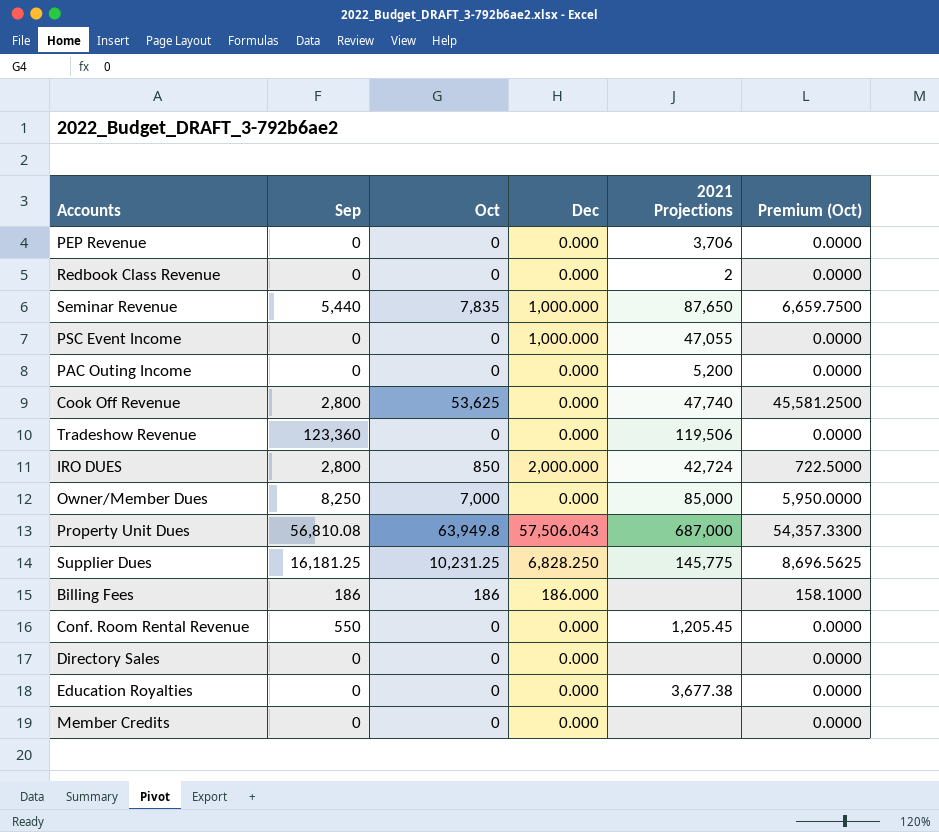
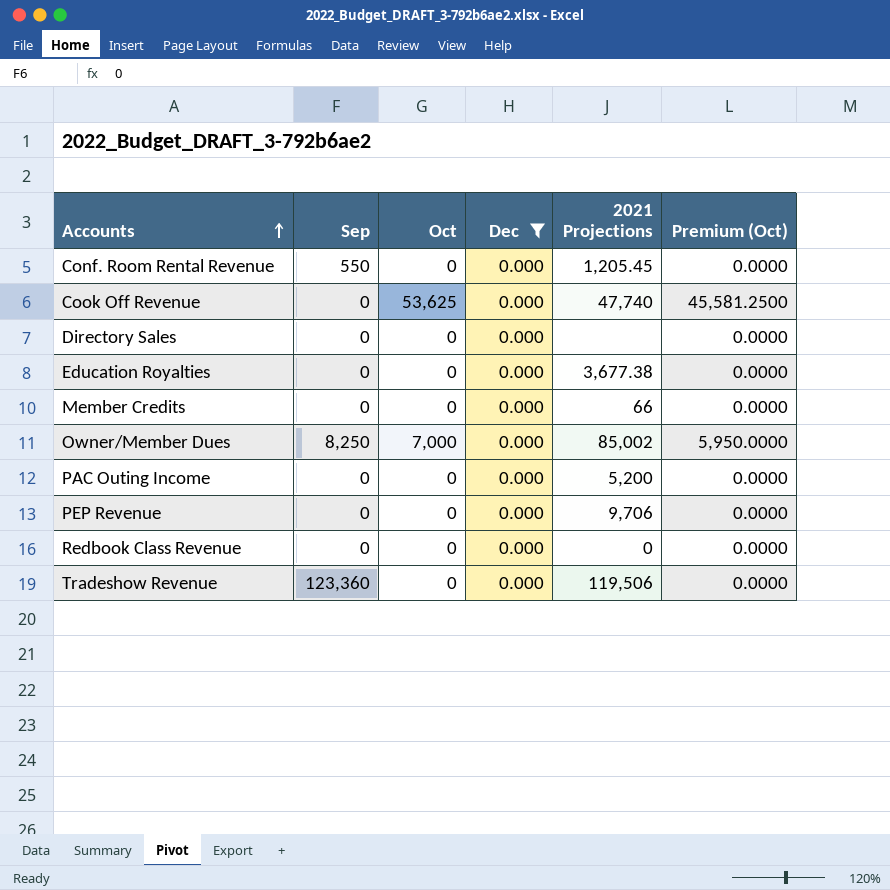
filter: none -> Dec = 0.000
row order: none -> Accounts ascending
Cook Off Revenue | Sep: 2,800 -> 0
Member Credits | 2021 Projections: none -> 66
Owner/Member Dues | 2021 Projections: 85,000 -> 85,002
PEP Revenue | 2021 Projections: 3,706 -> 9,706
Redbook Class Revenue | 2021 Projections: 2 -> 0

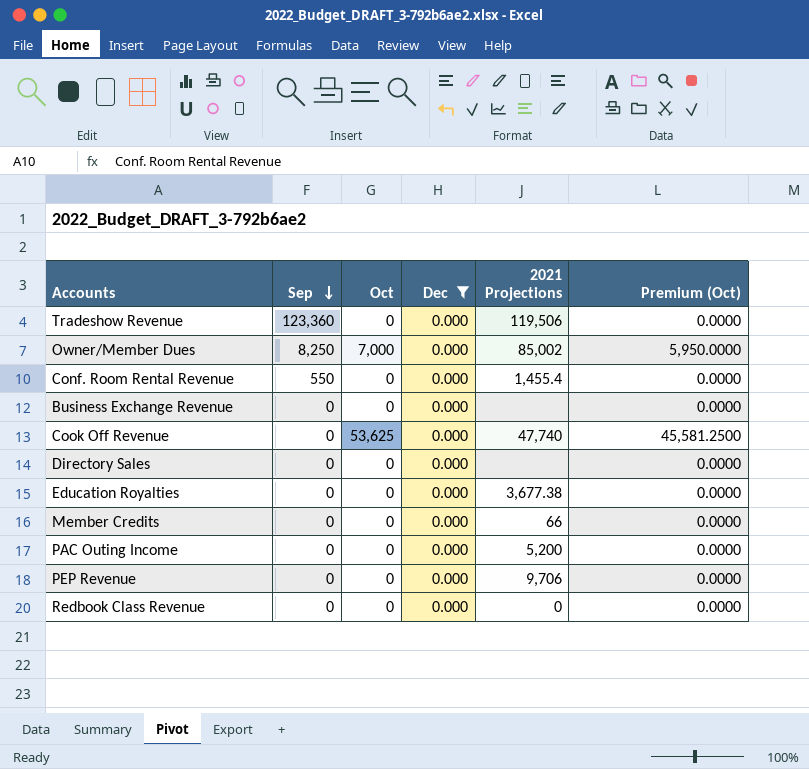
row order: Accounts ascending -> Sep descending
Conf. Room Rental Revenue | 2021 Projections: 1,205.45 -> 1,455.4
row Business Exchange Revenue: none -> 0 | 0 | 0.000 | none | 0.0000

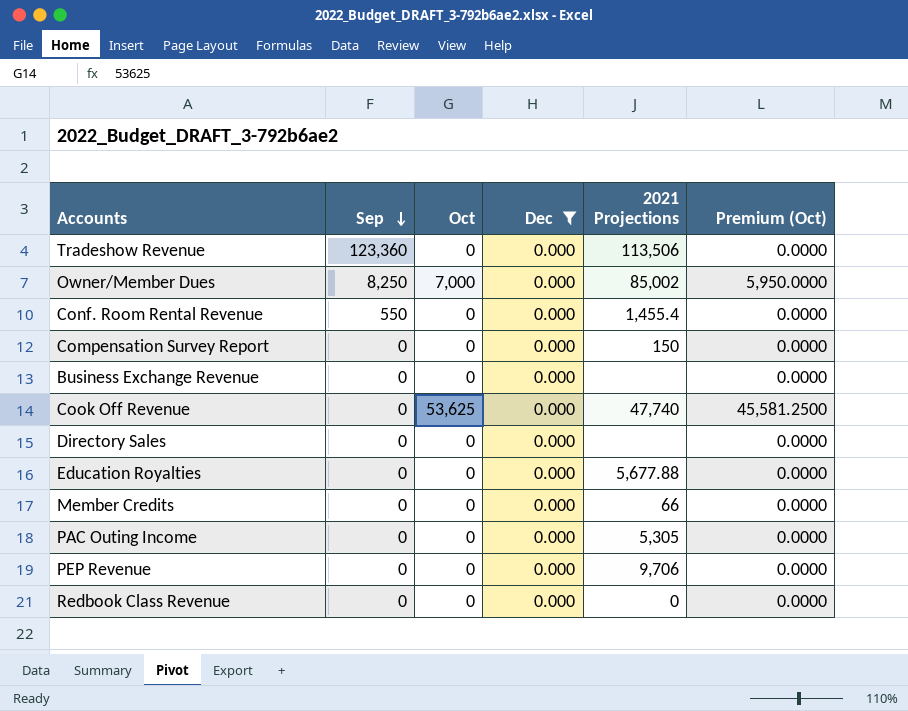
Tradeshow Revenue | 2021 Projections: 119,506 -> 113,506
row Compensation Survey Report: none -> 0 | 0 | 0.000 | 150 | 0.0000
Education Royalties | 2021 Projections: 3,677.38 -> 5,677.88
PAC Outing Income | 2021 Projections: 5,200 -> 5,305

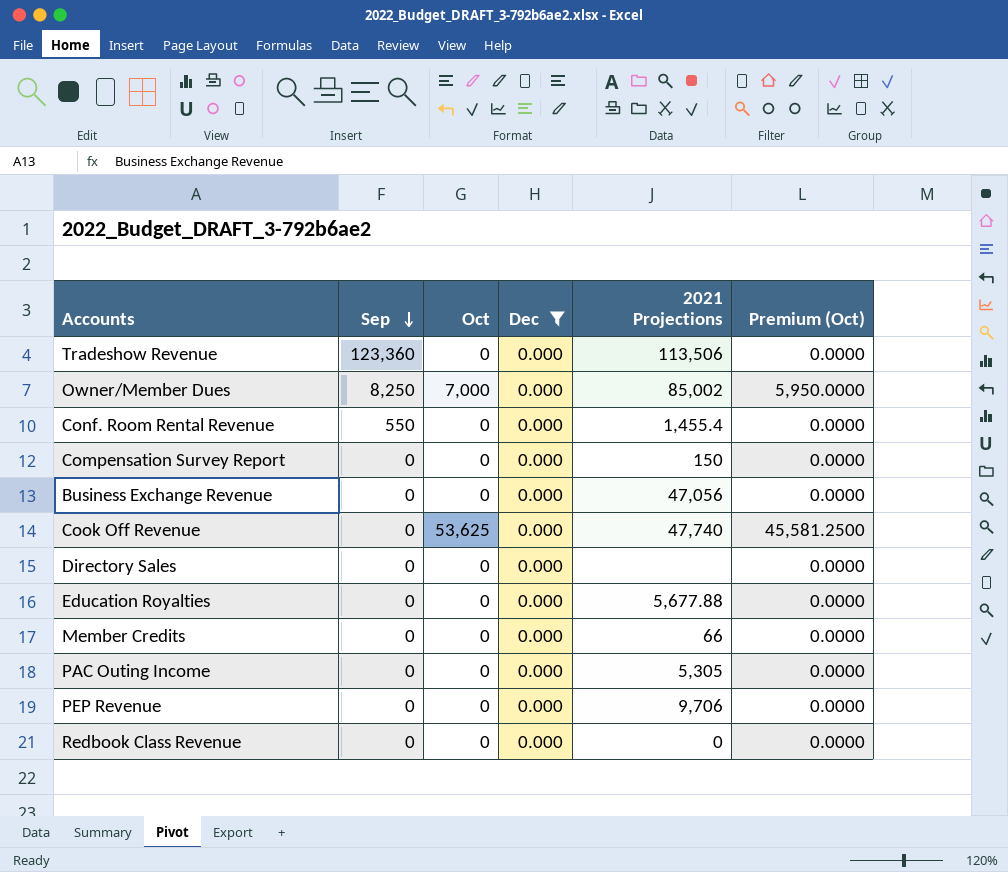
Business Exchange Revenue | 2021 Projections: none -> 47,056

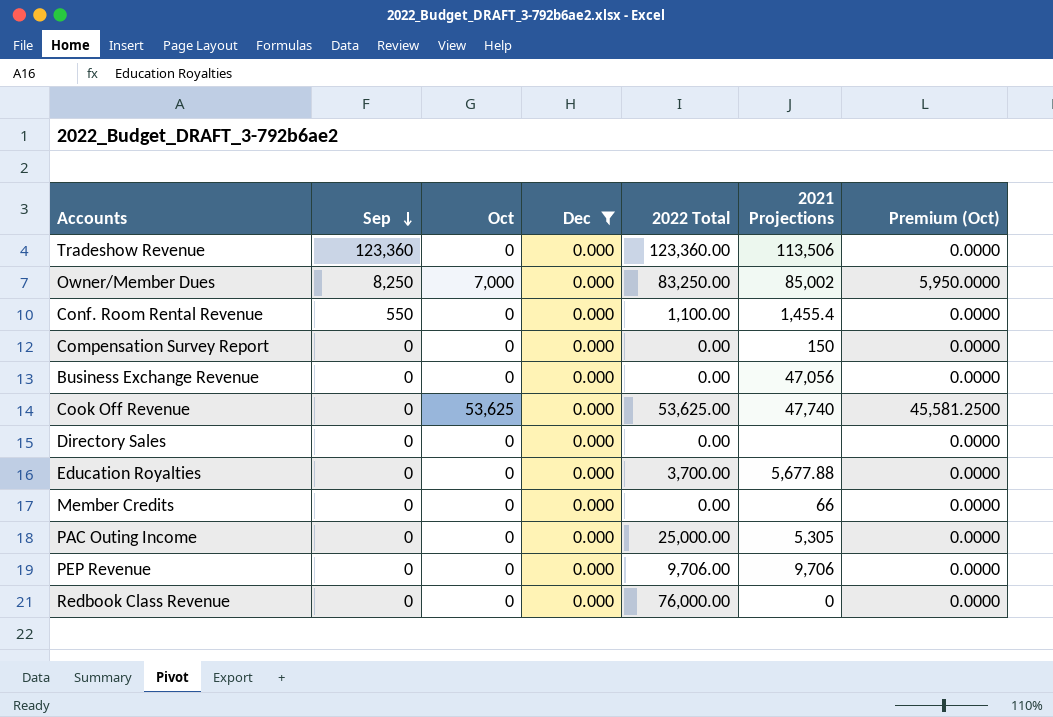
column 2022 Total | position: none -> 5

